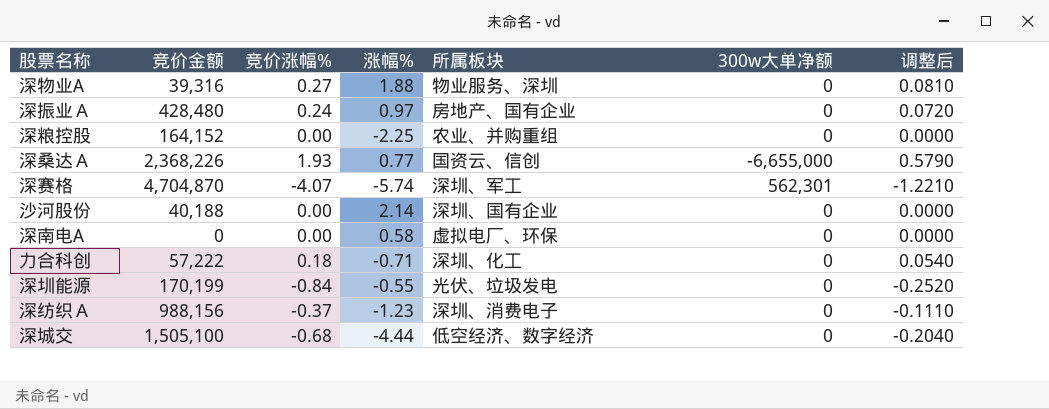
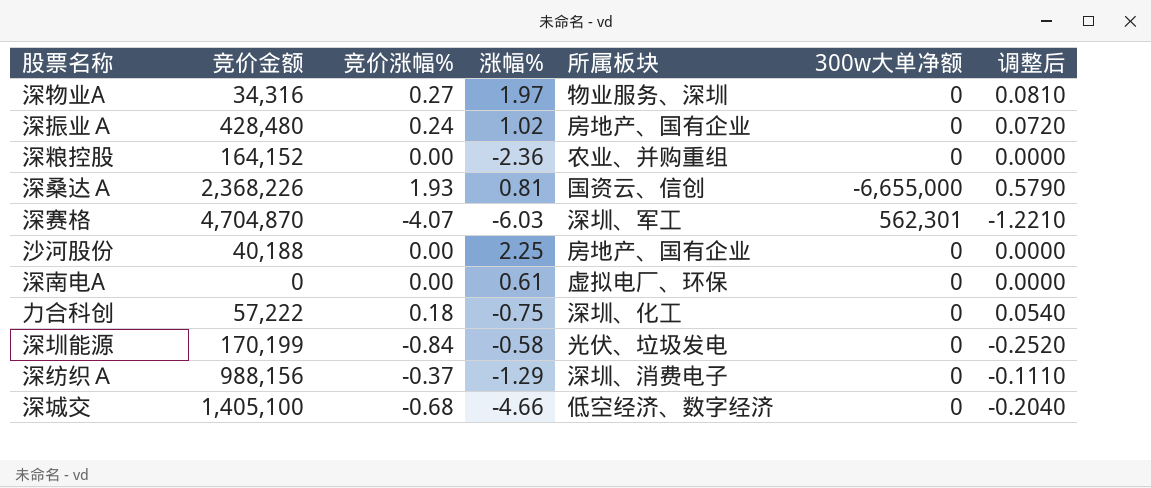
深物业A | 竞价金额: 39,316 -> 34,316
深物业A | 涨幅%: 1.88 -> 1.97
深振业Ａ | 涨幅%: 0.97 -> 1.02
深粮控股 | 涨幅%: -2.25 -> -2.36
深桑达Ａ | 涨幅%: 0.77 -> 0.81
深赛格 | 涨幅%: -5.74 -> -6.03
沙河股份 | 涨幅%: 2.14 -> 2.25
沙河股份 | 所属板块: 深圳、国有企业 -> 房地产、国有企业
深南电A | 涨幅%: 0.58 -> 0.61
力合科创 | 涨幅%: -0.71 -> -0.75
深圳能源 | 涨幅%: -0.55 -> -0.58
深纺织Ａ | 涨幅%: -1.23 -> -1.29
深城交 | 竞价金额: 1,505,100 -> 1,405,100
深城交 | 涨幅%: -4.44 -> -4.66

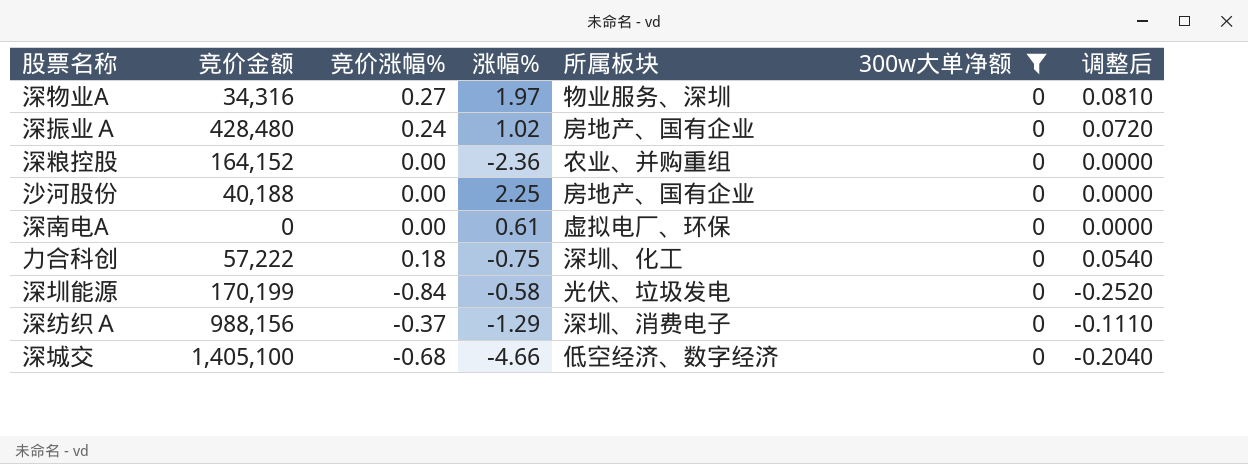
filter: none -> 300w大单净额 = 0

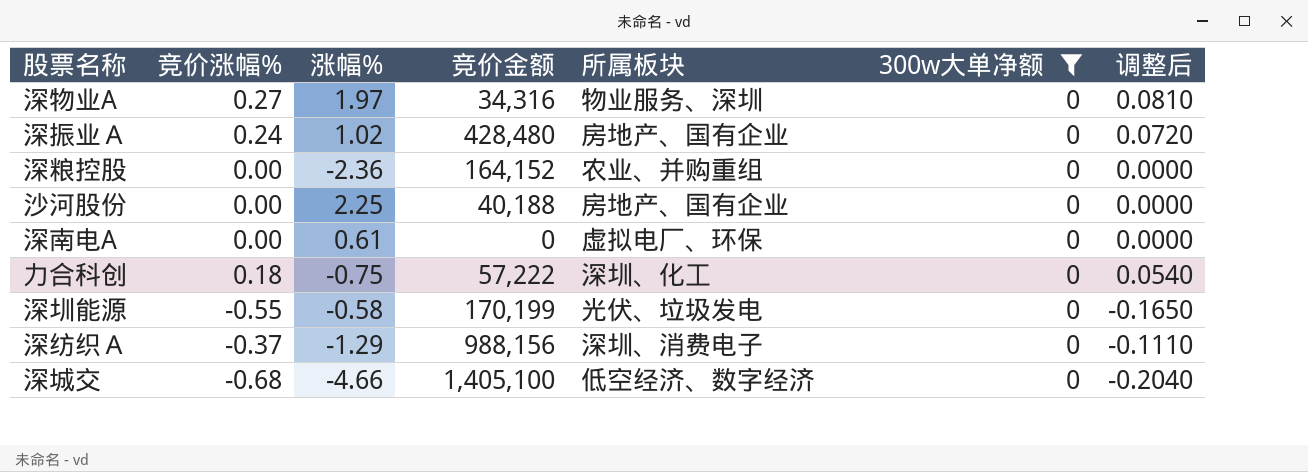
column 竞价金额 | position: 2 -> 4
深圳能源 | 竞价涨幅%: -0.84 -> -0.55
深圳能源 | 调整后: -0.2520 -> -0.1650

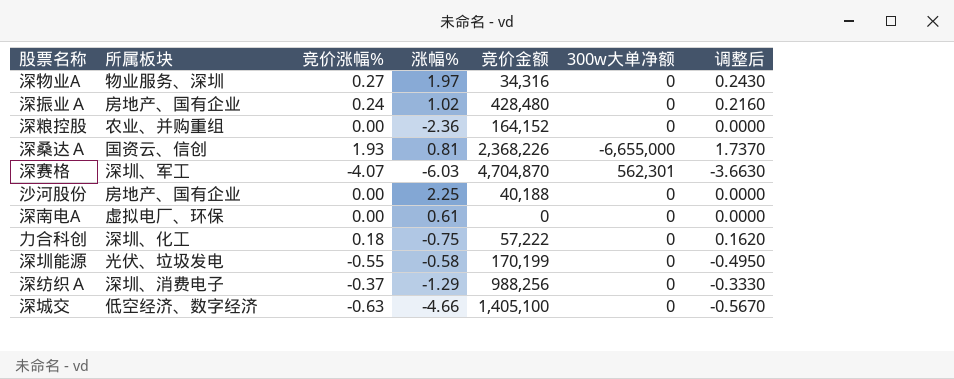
filter: 300w大单净额 = 0 -> none
column 所属板块 | position: 5 -> 2
column 调整后 | formula: [竞价涨幅%] * 0.3 -> [竞价涨幅%] * 0.9
深纺织Ａ | 竞价金额: 988,156 -> 988,256
深城交 | 竞价涨幅%: -0.68 -> -0.63

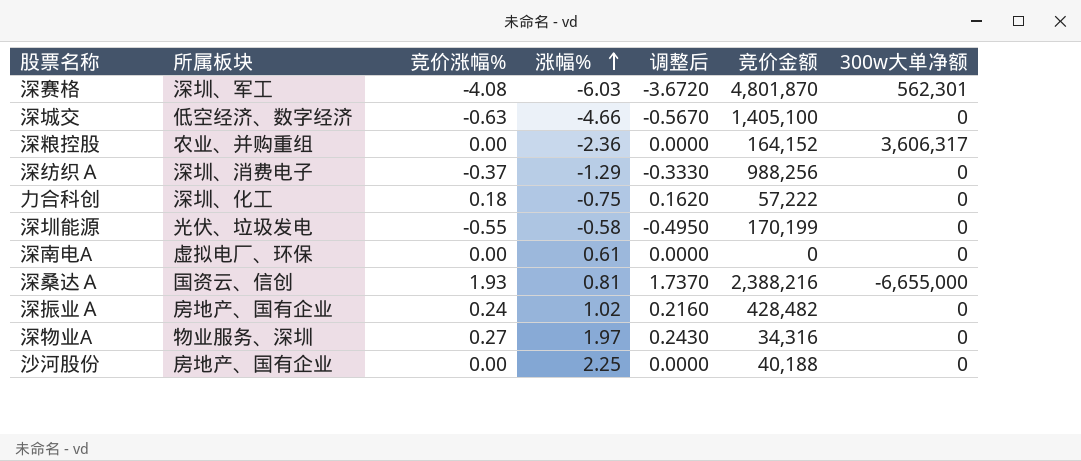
row order: none -> 涨幅% ascending
column 调整后 | position: 7 -> 5
深赛格 | 竞价涨幅%: -4.07 -> -4.08
深赛格 | 调整后: -3.6630 -> -3.6720
深赛格 | 竞价金额: 4,704,870 -> 4,801,870
深粮控股 | 300w大单净额: 0 -> 3,606,317
深桑达Ａ | 竞价金额: 2,368,226 -> 2,388,216
深振业Ａ | 竞价金额: 428,480 -> 428,482

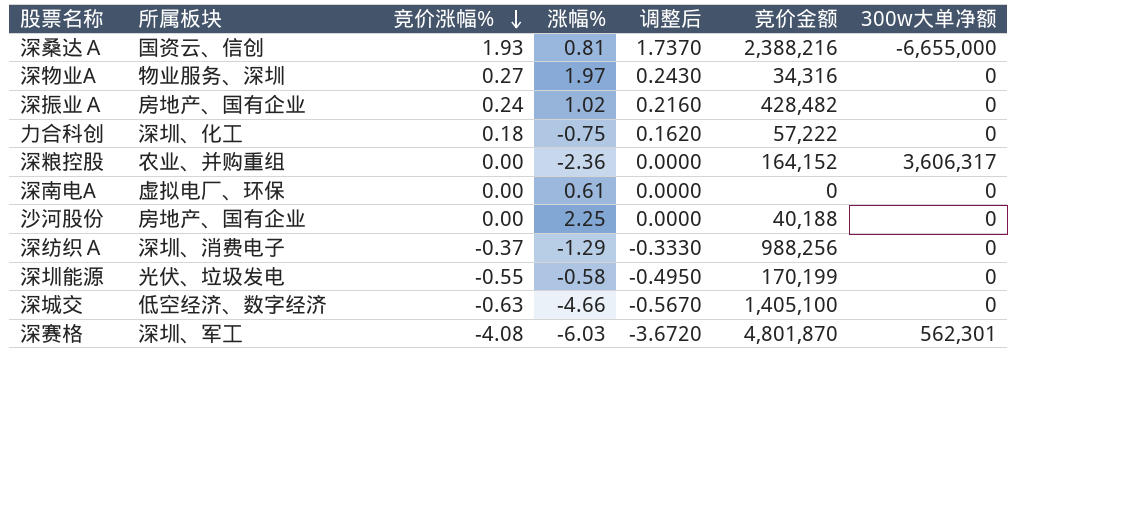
row order: 涨幅% ascending -> 竞价涨幅% descending

